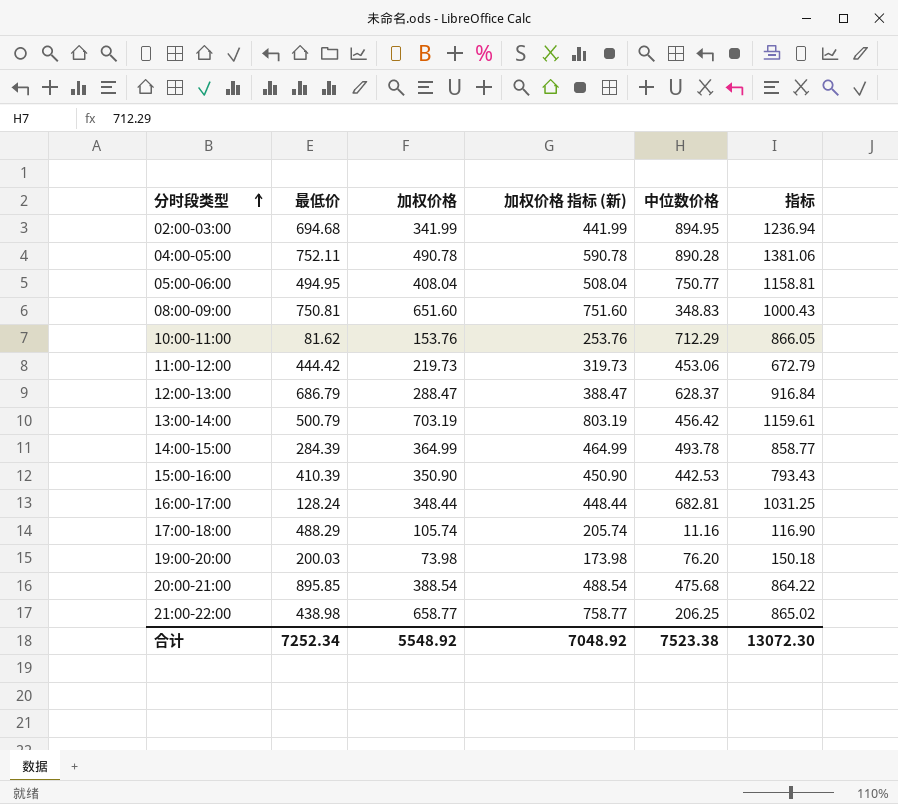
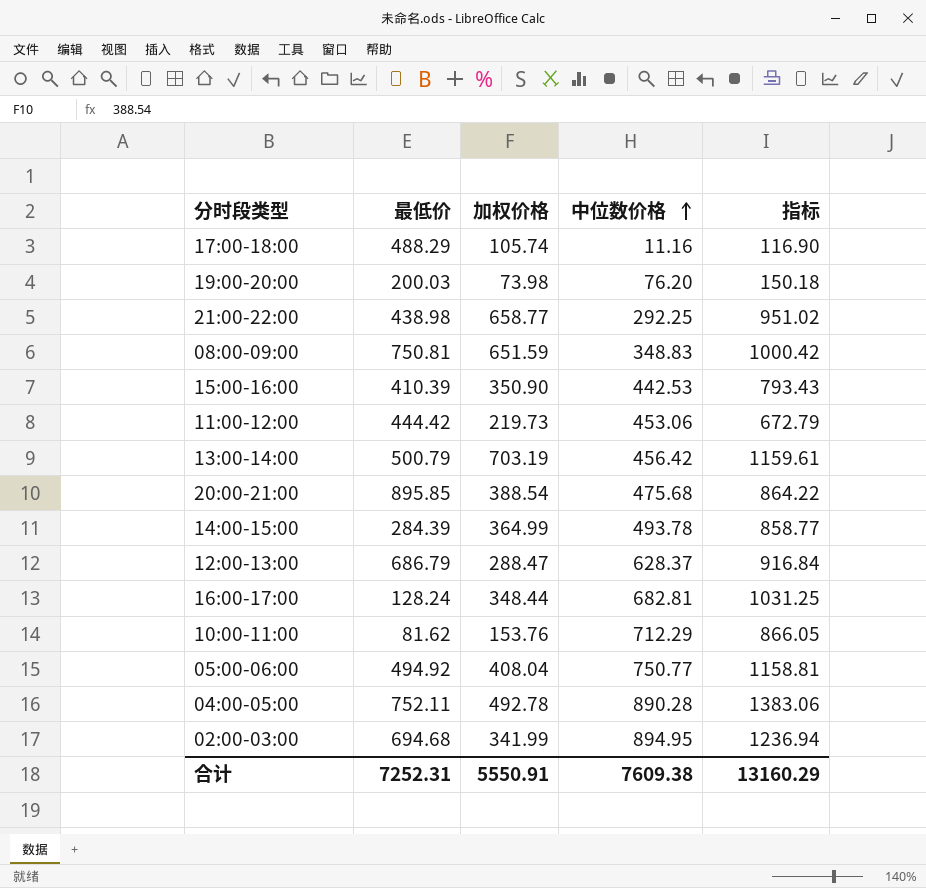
row order: 分时段类型 ascending -> 中位数价格 ascending
column 加权价格 指标 (新) | formula: [加权价格] + 100 -> none
21:00-22:00 | 中位数价格: 206.25 -> 292.25
21:00-22:00 | 指标: 865.02 -> 951.02
08:00-09:00 | 加权价格: 651.60 -> 651.59
08:00-09:00 | 指标: 1000.43 -> 1000.42
05:00-06:00 | 最低价: 494.95 -> 494.92
04:00-05:00 | 加权价格: 490.78 -> 492.78
04:00-05:00 | 指标: 1381.06 -> 1383.06
合计 | 最低价: 7252.34 -> 7252.31
合计 | 加权价格: 5548.92 -> 5550.91
合计 | 中位数价格: 7523.38 -> 7609.38
合计 | 指标: 13072.30 -> 13160.29

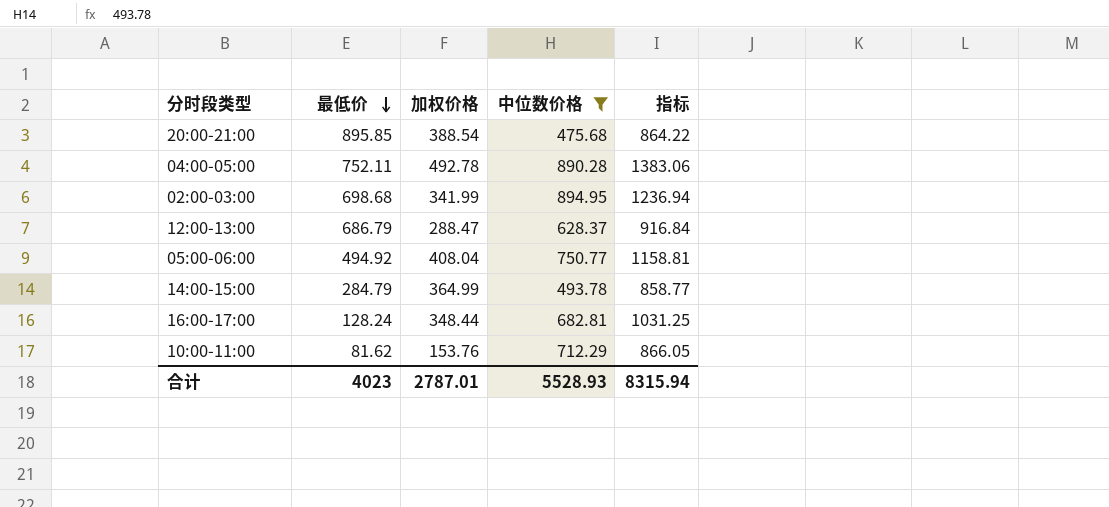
filter: none -> 中位数价格 >= 475.68
row order: 中位数价格 ascending -> 最低价 descending
02:00-03:00 | 最低价: 694.68 -> 698.68
14:00-15:00 | 最低价: 284.39 -> 284.79
合计 | 最低价: 7252.31 -> 4023
合计 | 加权价格: 5550.91 -> 2787.01
合计 | 中位数价格: 7609.38 -> 5528.93
合计 | 指标: 13160.29 -> 8315.94

